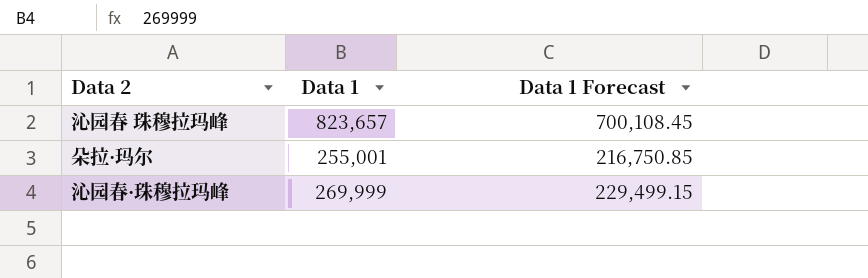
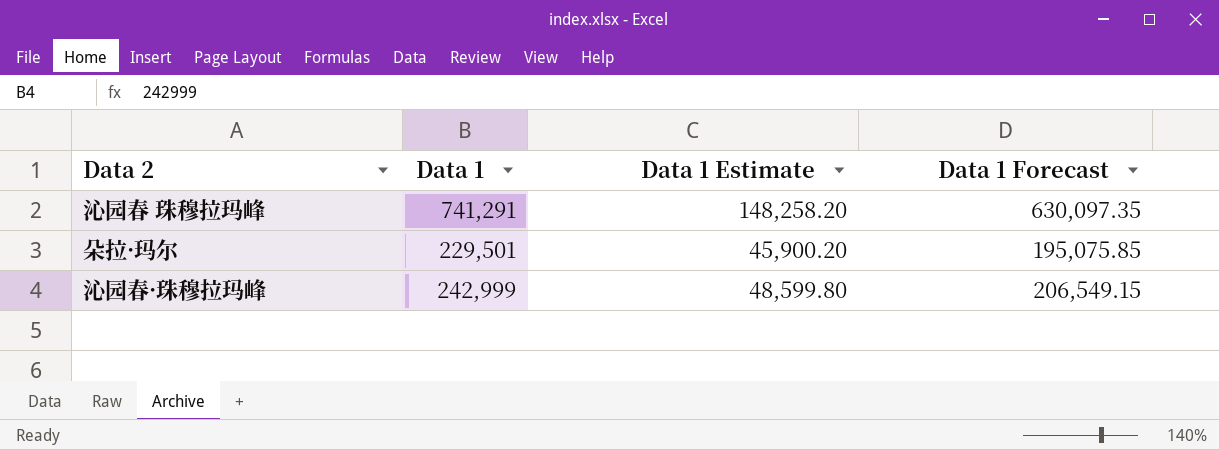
column Data 1 Estimate | formula: none -> [Data 1] * 0.2
沁园春 珠穆拉玛峰 | Data 1: 823,657 -> 741,291
沁园春 珠穆拉玛峰 | Data 1 Forecast: 700,108.45 -> 630,097.35
朵拉·玛尔 | Data 1: 255,001 -> 229,501
朵拉·玛尔 | Data 1 Forecast: 216,750.85 -> 195,075.85
沁园春·珠穆拉玛峰 | Data 1: 269,999 -> 242,999
沁园春·珠穆拉玛峰 | Data 1 Forecast: 229,499.15 -> 206,549.15

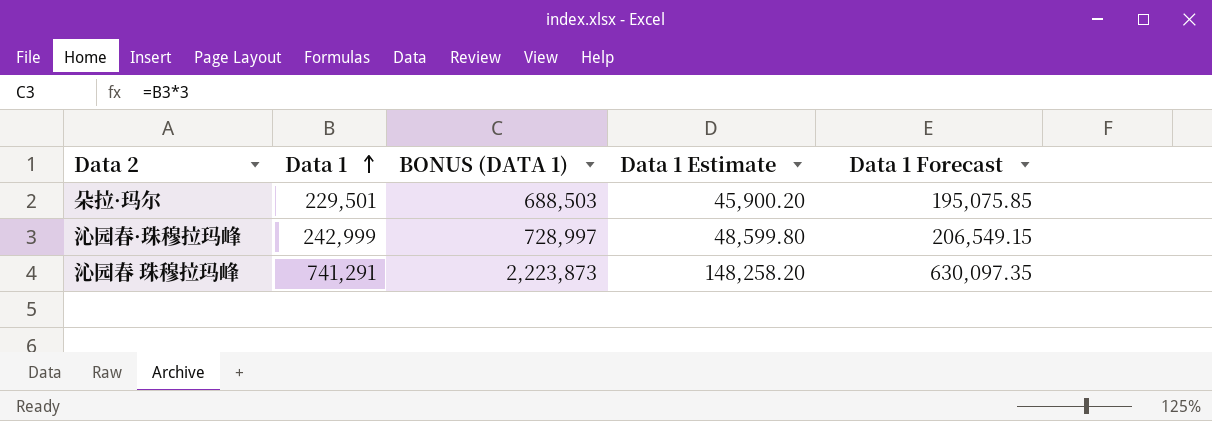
row order: none -> Data 1 ascending
column BONUS (DATA 1) | formula: none -> [Data 1] * 3

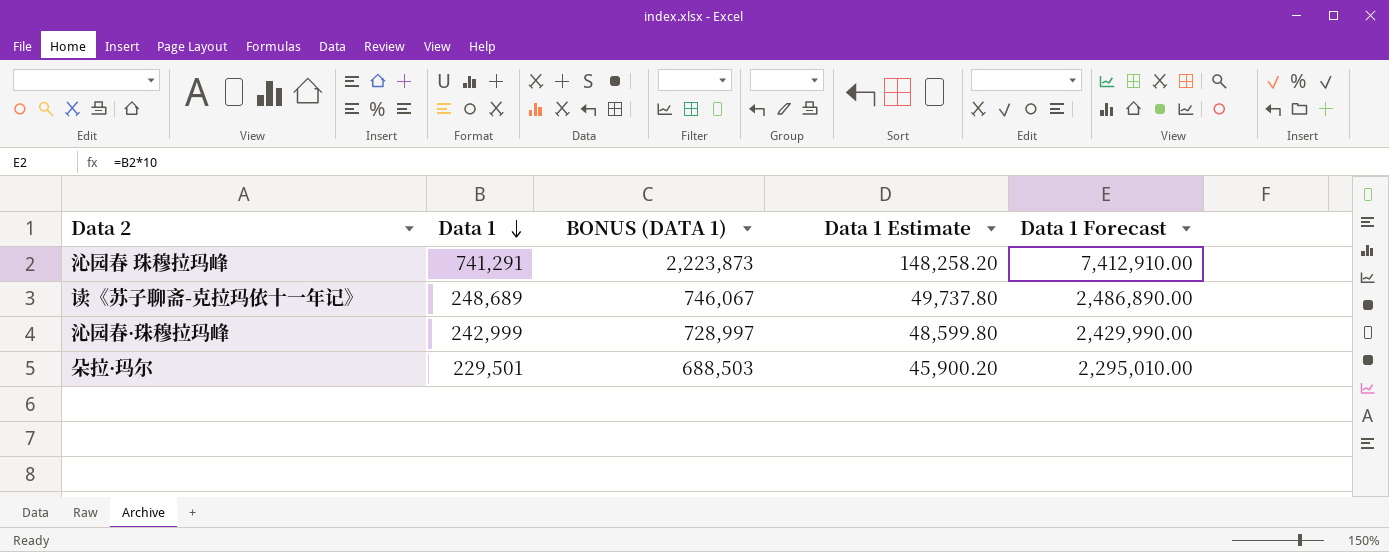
row order: Data 1 ascending -> Data 1 descending
column Data 1 Forecast | formula: [Data 1] * 0.85 -> [Data 1] * 10
row 读《苏子聊斋-克拉玛依十一年记》: none -> 248,689 | 746,067 | 49,737.80 | 2,486,890.00

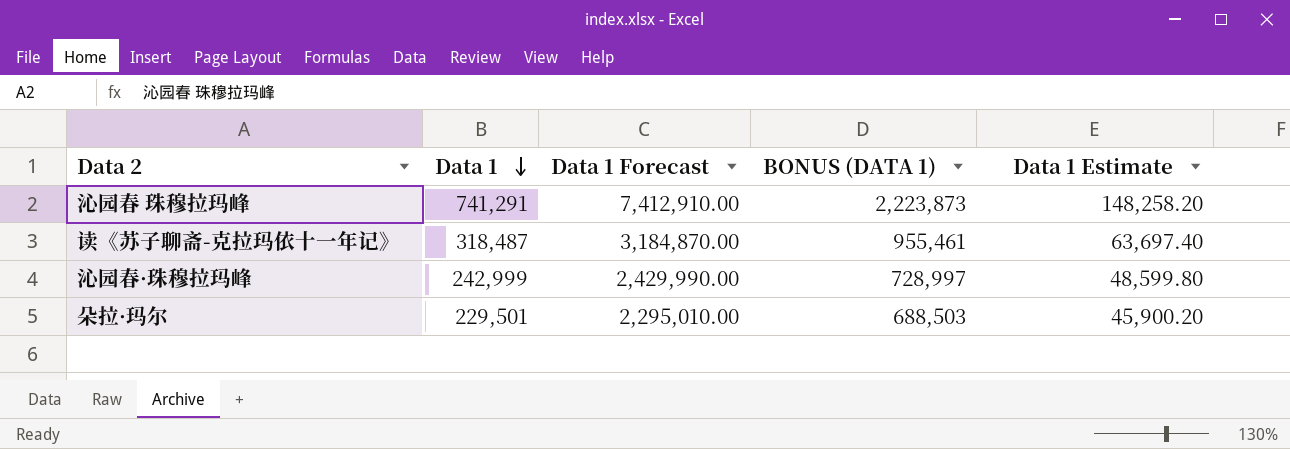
column Data 1 Forecast | position: 5 -> 3
读《苏子聊斋-克拉玛依十一年记》 | Data 1: 248,689 -> 318,487
读《苏子聊斋-克拉玛依十一年记》 | Data 1 Forecast: 2,486,890.00 -> 3,184,870.00
读《苏子聊斋-克拉玛依十一年记》 | BONUS (DATA 1): 746,067 -> 955,461
读《苏子聊斋-克拉玛依十一年记》 | Data 1 Estimate: 49,737.80 -> 63,697.40

